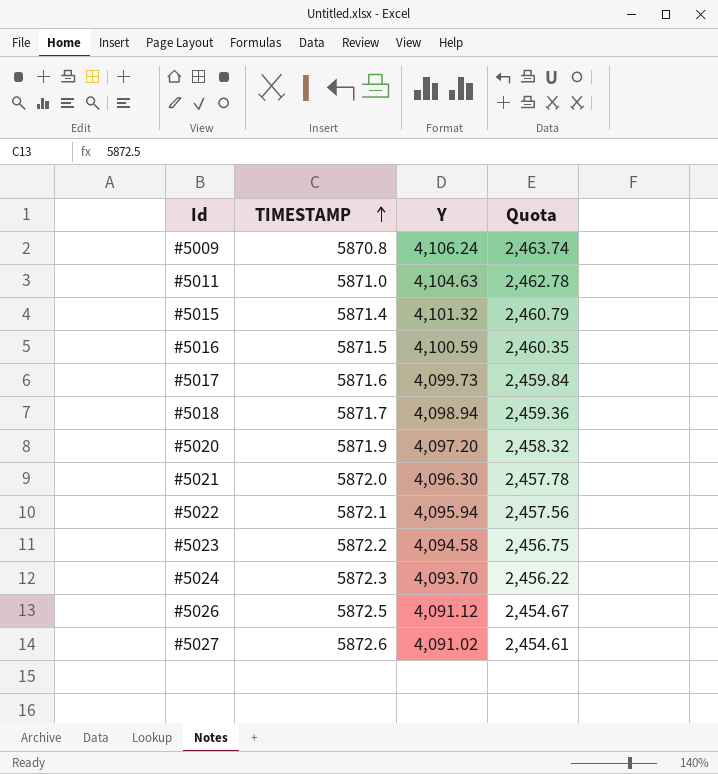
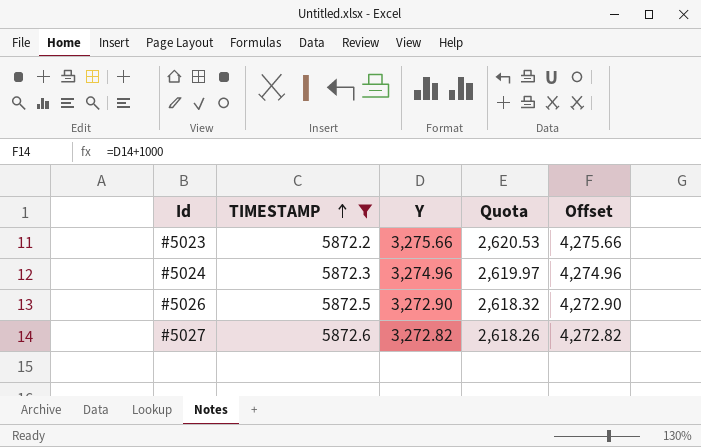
filter: none -> TIMESTAMP >= 5872.2
column Quota | formula: [Y] * 0.6 -> [Y] * 0.8
column Offset | formula: none -> [Y] + 1000
#5023 | Y: 4,094.58 -> 3,275.66
#5024 | Y: 4,093.70 -> 3,274.96
#5026 | Y: 4,091.12 -> 3,272.90
#5027 | Y: 4,091.02 -> 3,272.82

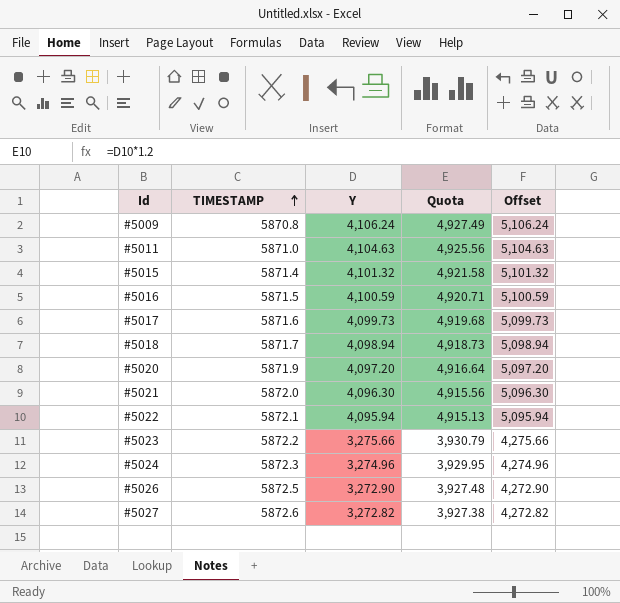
filter: TIMESTAMP >= 5872.2 -> none
column Quota | formula: [Y] * 0.8 -> [Y] * 1.2

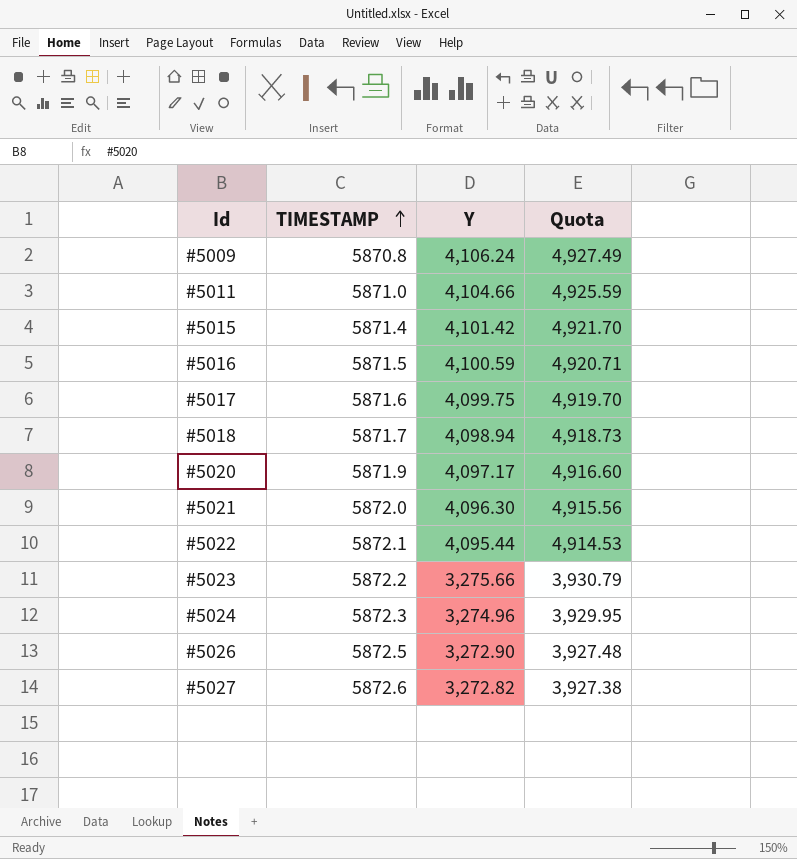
column Offset | formula: [Y] + 1000 -> none
#5011 | Y: 4,104.63 -> 4,104.66
#5011 | Quota: 4,925.56 -> 4,925.59
#5015 | Y: 4,101.32 -> 4,101.42
#5015 | Quota: 4,921.58 -> 4,921.70
#5017 | Y: 4,099.73 -> 4,099.75
#5017 | Quota: 4,919.68 -> 4,919.70
#5020 | Y: 4,097.20 -> 4,097.17
#5020 | Quota: 4,916.64 -> 4,916.60
#5022 | Y: 4,095.94 -> 4,095.44
#5022 | Quota: 4,915.13 -> 4,914.53

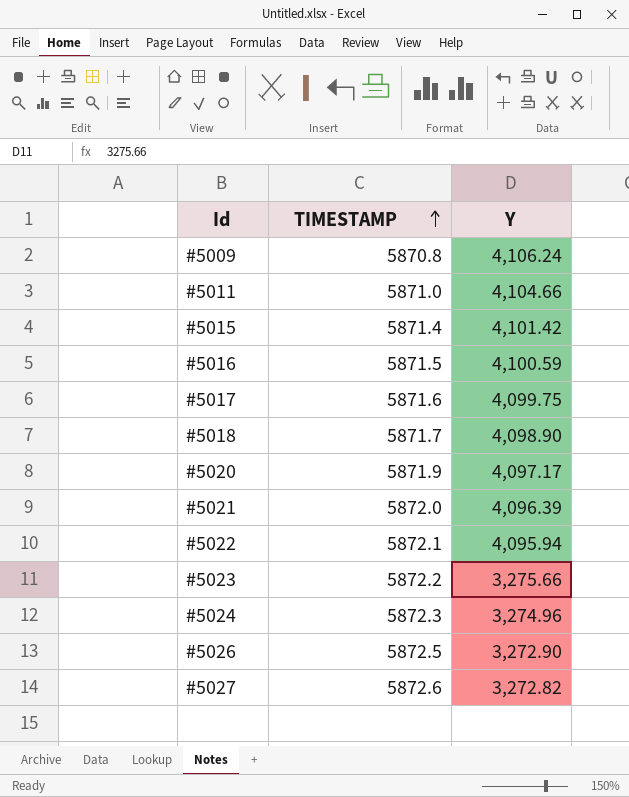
column Quota | formula: [Y] * 1.2 -> none
#5018 | Y: 4,098.94 -> 4,098.90
#5021 | Y: 4,096.30 -> 4,096.39
#5022 | Y: 4,095.44 -> 4,095.94

